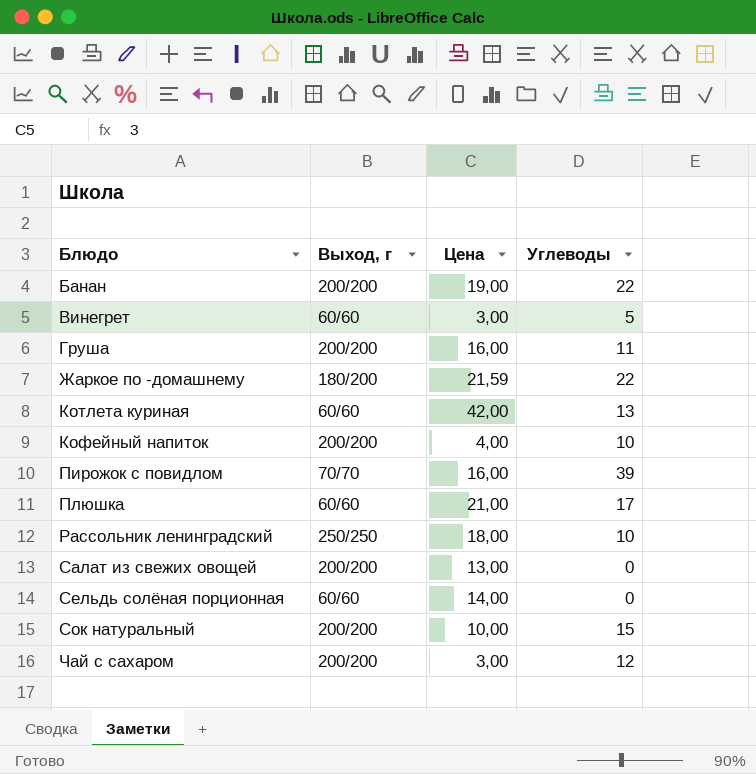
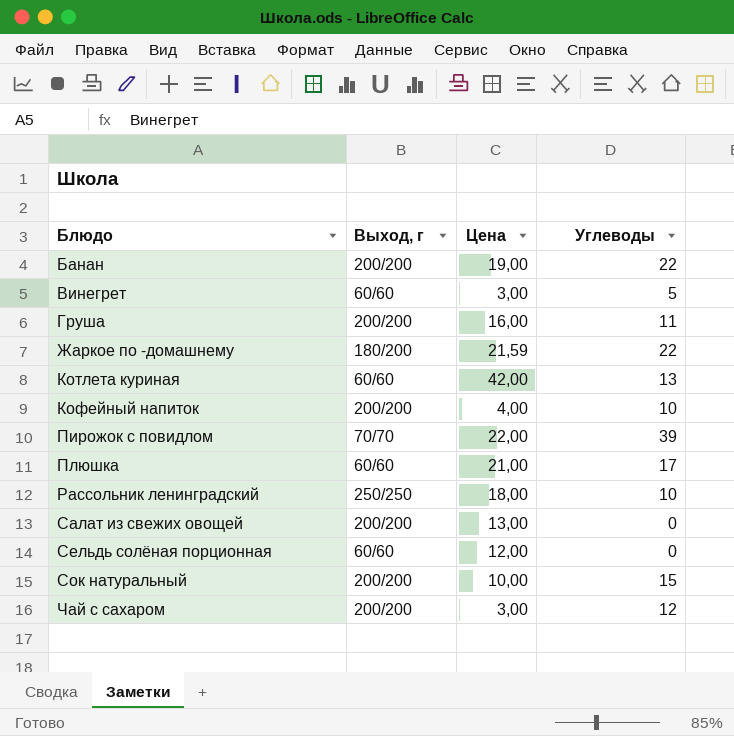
Пирожок с повидлом | Цена: 16,00 -> 22,00
Сельдь солёная порционная | Цена: 14,00 -> 12,00

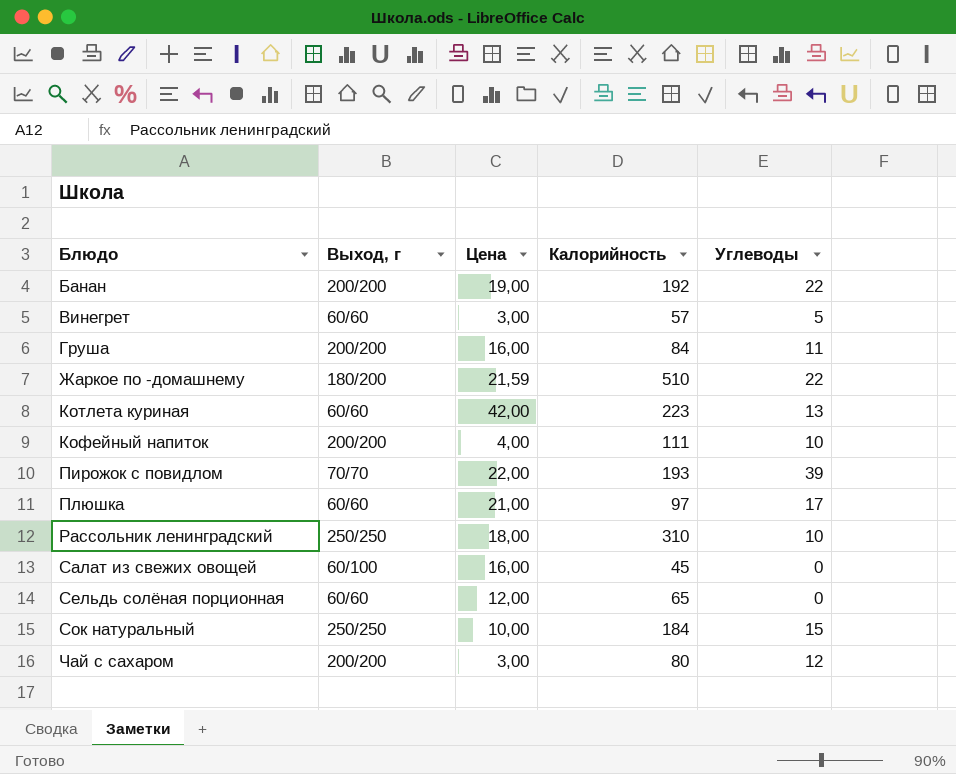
column Калорийность | position: none -> 4
Салат из свежих овощей | Выход, г: 200/200 -> 60/100
Салат из свежих овощей | Цена: 13,00 -> 16,00
Сок натуральный | Выход, г: 200/200 -> 250/250

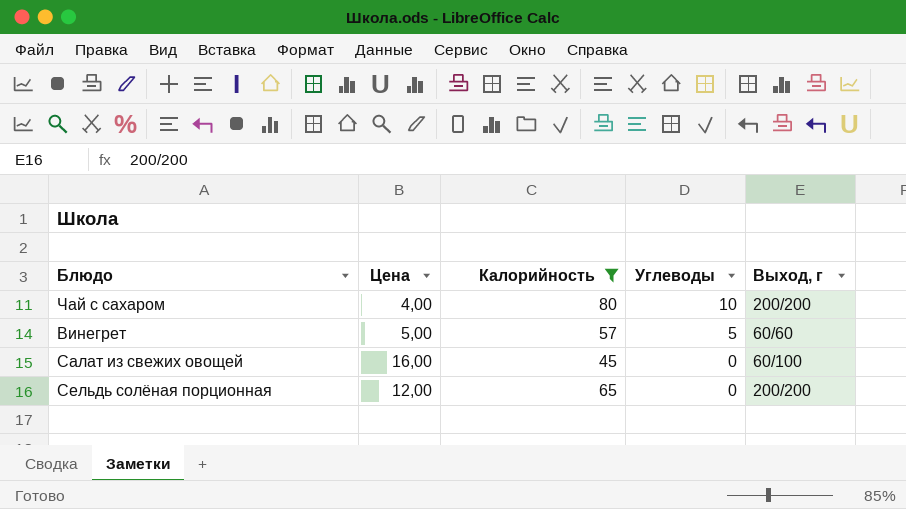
filter: none -> Калорийность <= 80
row order: Блюдо ascending -> Углеводы descending
column Выход, г | position: 2 -> 5
Чай с сахаром | Цена: 3,00 -> 4,00
Чай с сахаром | Углеводы: 12 -> 10
Винегрет | Цена: 3,00 -> 5,00
Сельдь солёная порционная | Выход, г: 60/60 -> 200/200

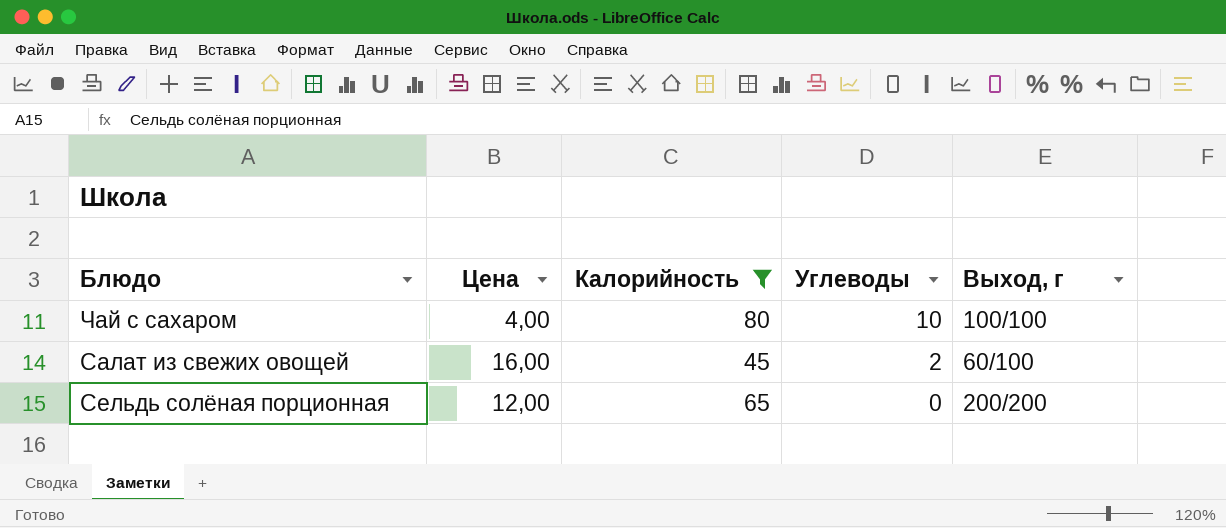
row Винегрет: 5,00 | 57 | 5 | 60/60 -> none
Чай с сахаром | Выход, г: 200/200 -> 100/100
Салат из свежих овощей | Углеводы: 0 -> 2

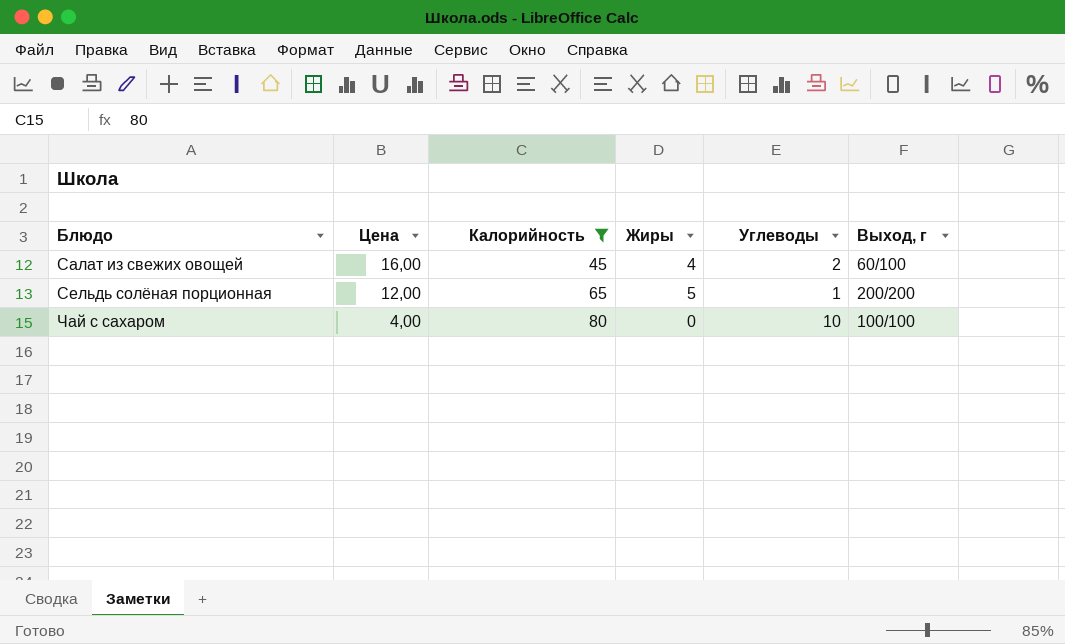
row order: Углеводы descending -> Блюдо ascending
column Жиры | position: none -> 4
Сельдь солёная порционная | Углеводы: 0 -> 1

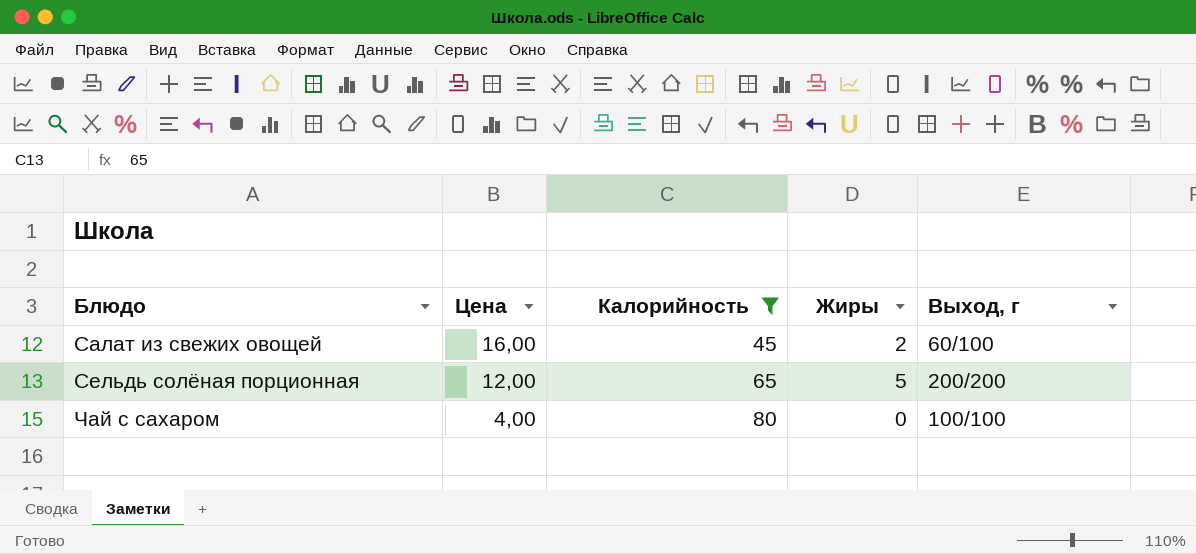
column Углеводы | position: 5 -> none
Салат из свежих овощей | Жиры: 4 -> 2

